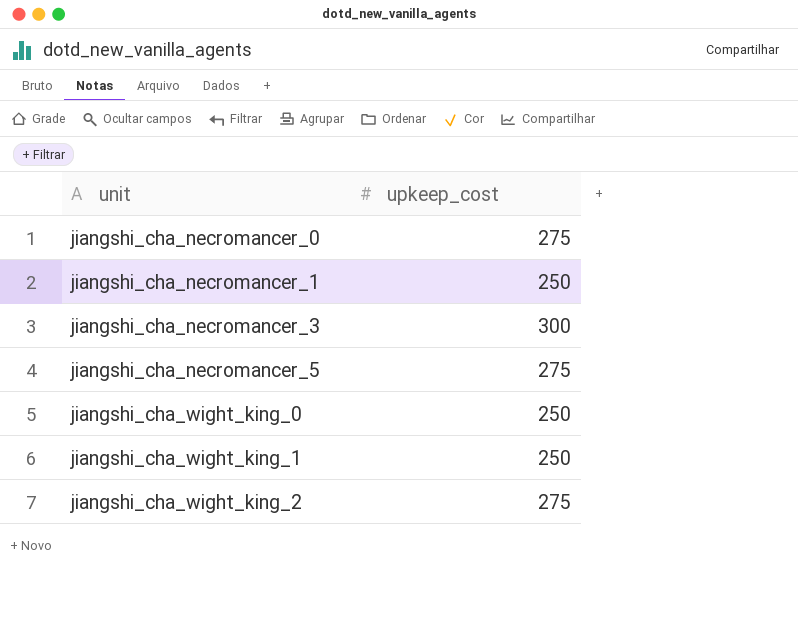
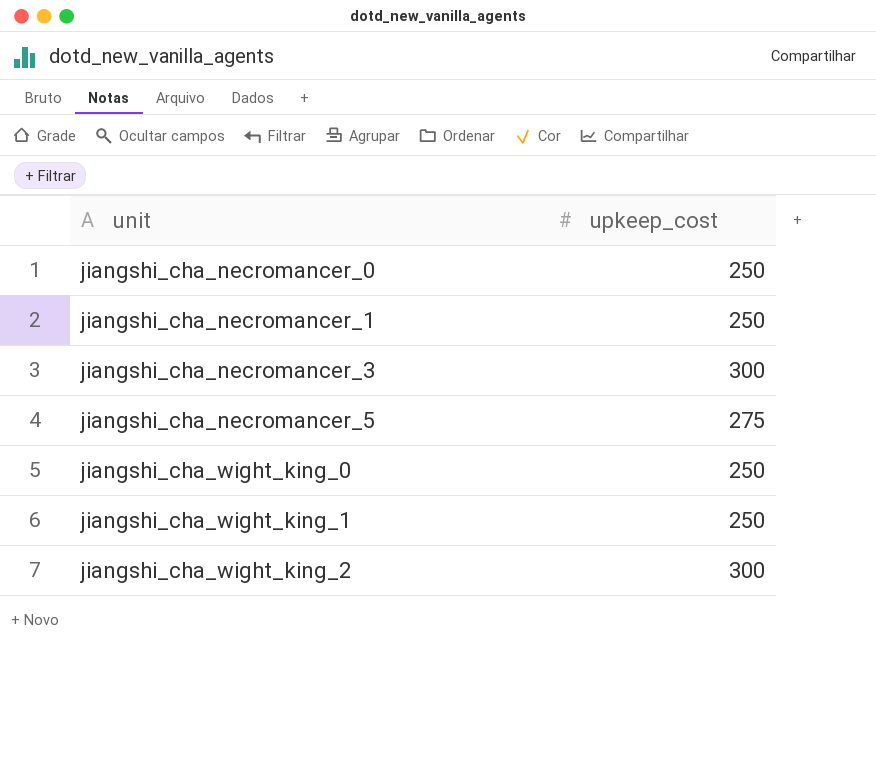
jiangshi_cha_necromancer_0 | upkeep_cost: 275 -> 250
jiangshi_cha_wight_king_2 | upkeep_cost: 275 -> 300

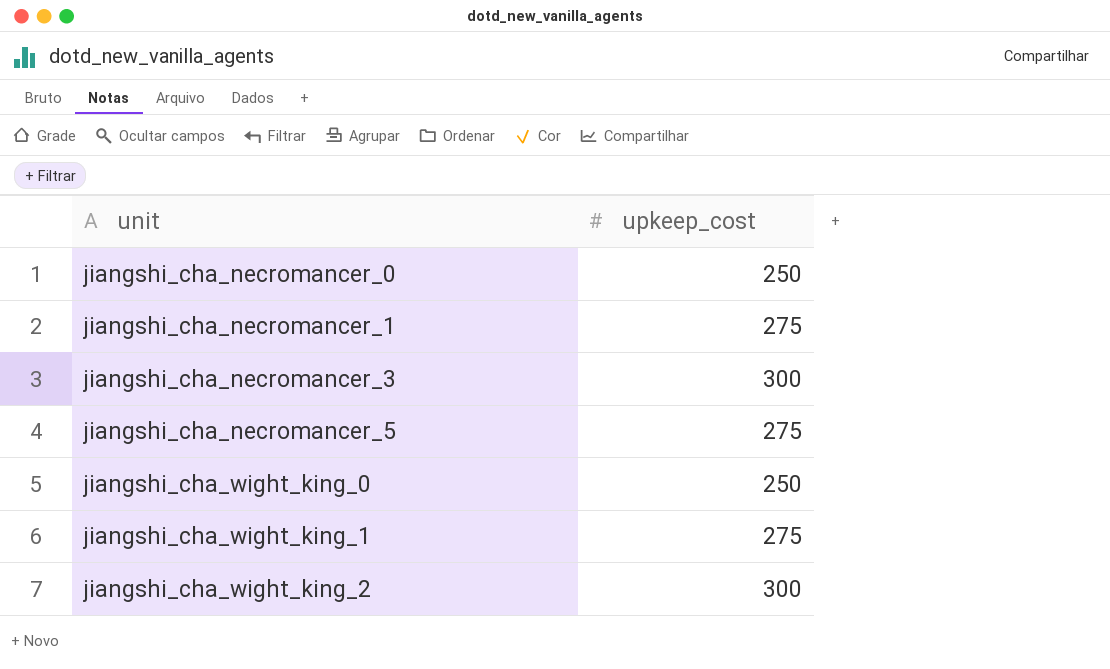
jiangshi_cha_necromancer_1 | upkeep_cost: 250 -> 275
jiangshi_cha_wight_king_1 | upkeep_cost: 250 -> 275

